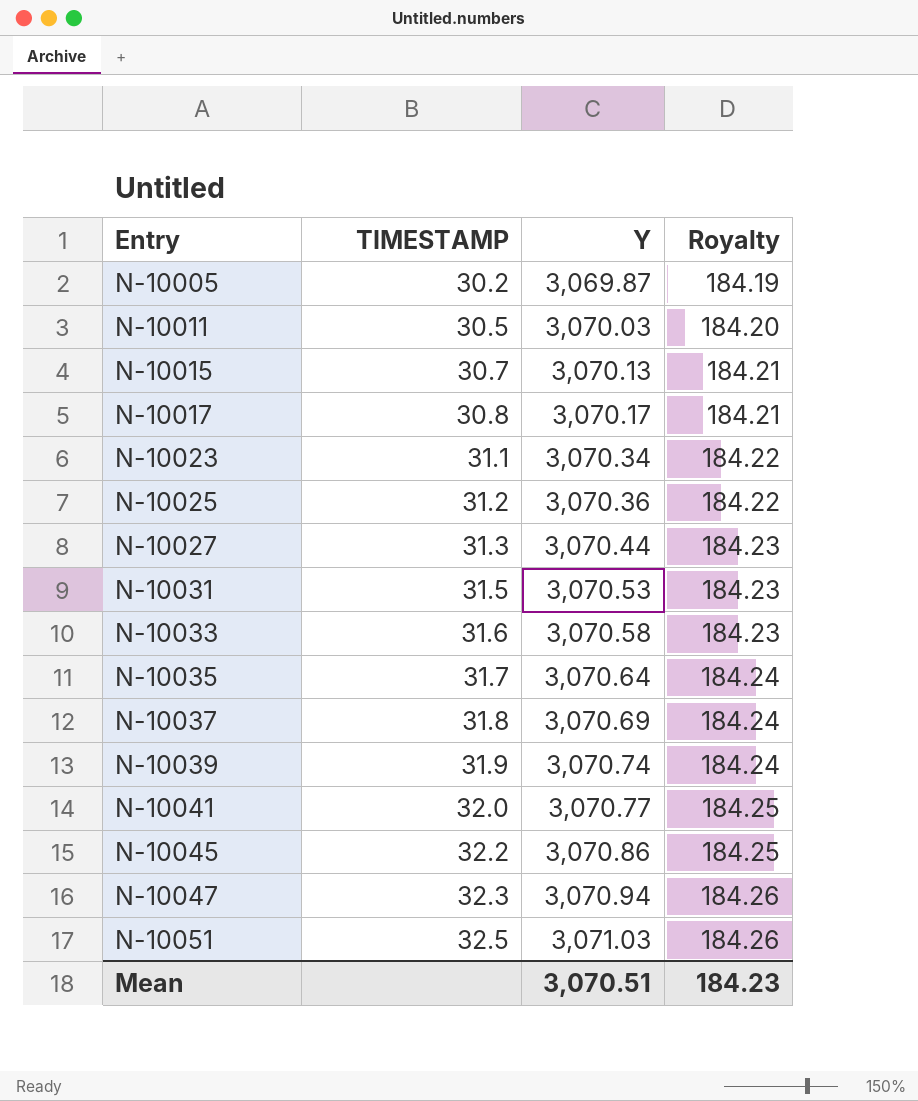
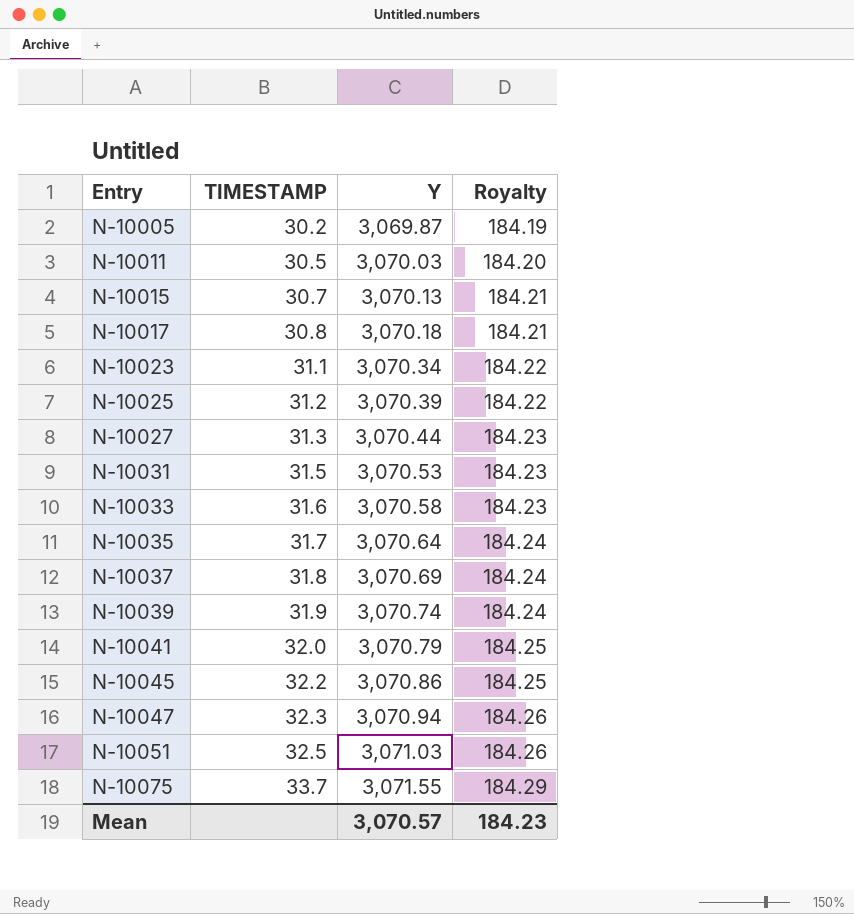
N-10017 | Y: 3,070.17 -> 3,070.18
N-10025 | Y: 3,070.36 -> 3,070.39
N-10041 | Y: 3,070.77 -> 3,070.79
row N-10075: none -> 33.7 | 3,071.55 | 184.29
Mean | Y: 3,070.51 -> 3,070.57

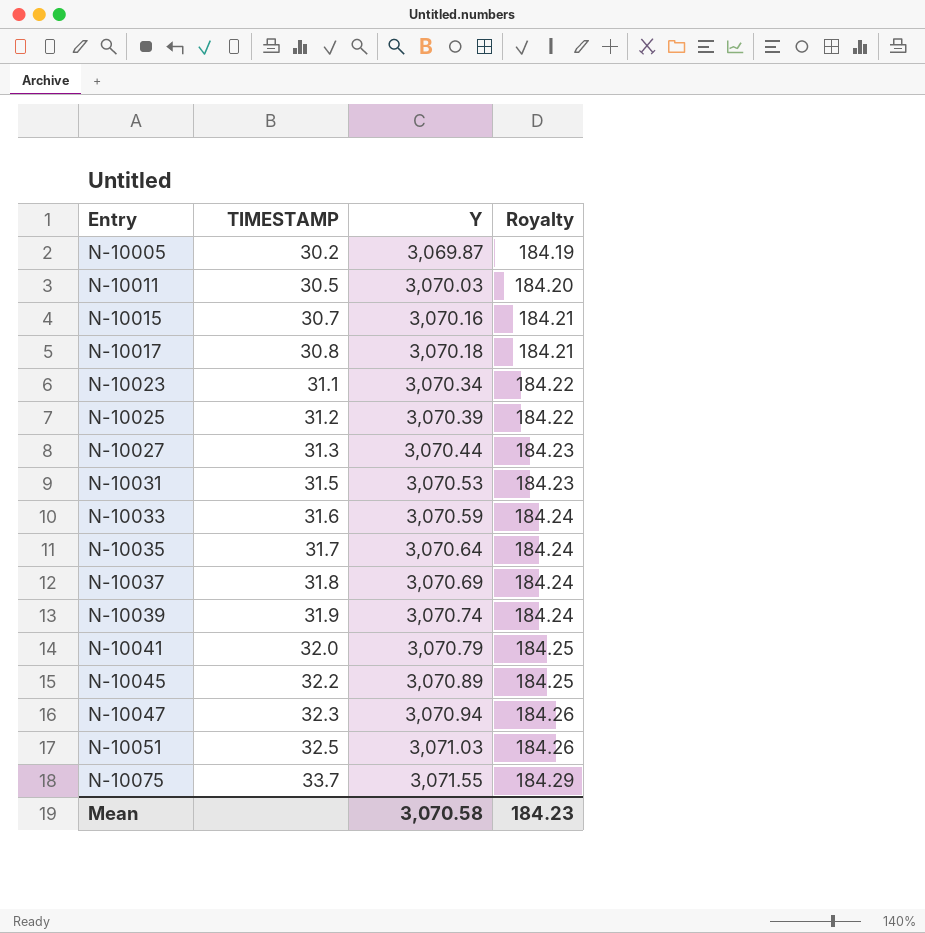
N-10015 | Y: 3,070.13 -> 3,070.16
N-10033 | Y: 3,070.58 -> 3,070.59
N-10033 | Royalty: 184.23 -> 184.24
N-10045 | Y: 3,070.86 -> 3,070.89
Mean | Y: 3,070.57 -> 3,070.58

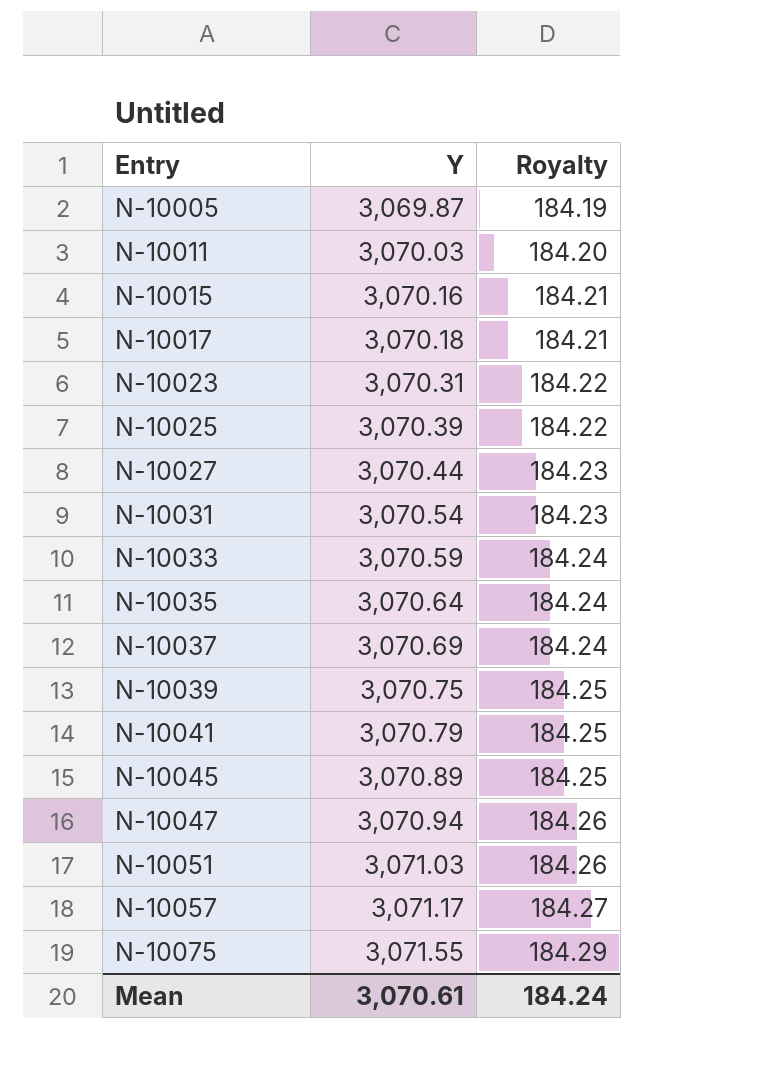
column TIMESTAMP | position: 2 -> none
N-10023 | Y: 3,070.34 -> 3,070.31
N-10031 | Y: 3,070.53 -> 3,070.54
N-10039 | Y: 3,070.74 -> 3,070.75
N-10039 | Royalty: 184.24 -> 184.25
row N-10057: none -> 3,071.17 | 184.27
Mean | Y: 3,070.58 -> 3,070.61
Mean | Royalty: 184.23 -> 184.24

